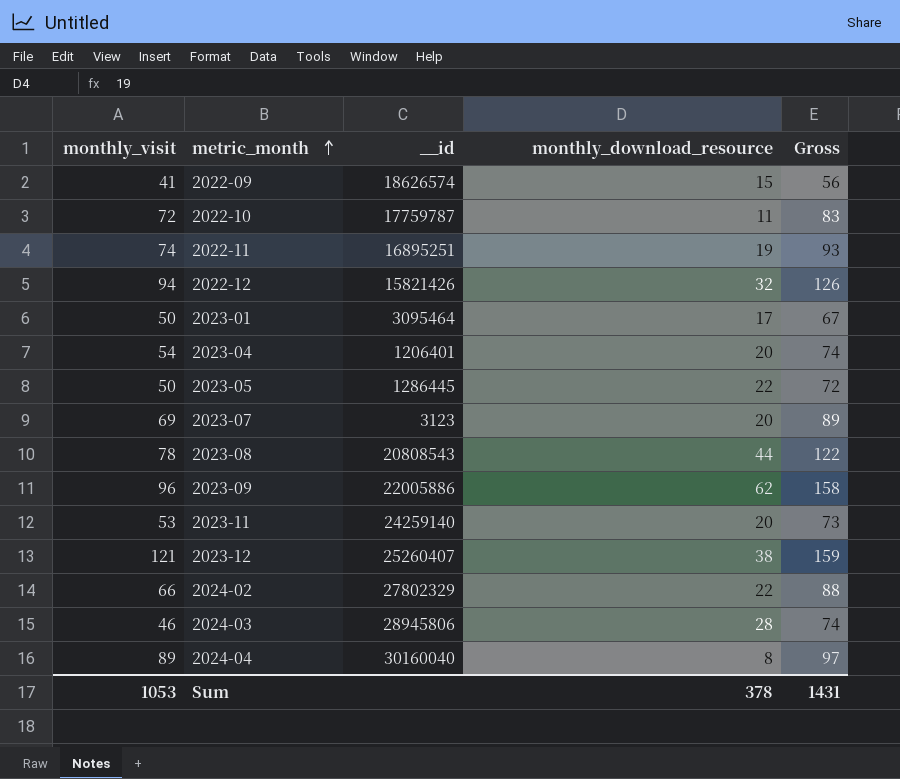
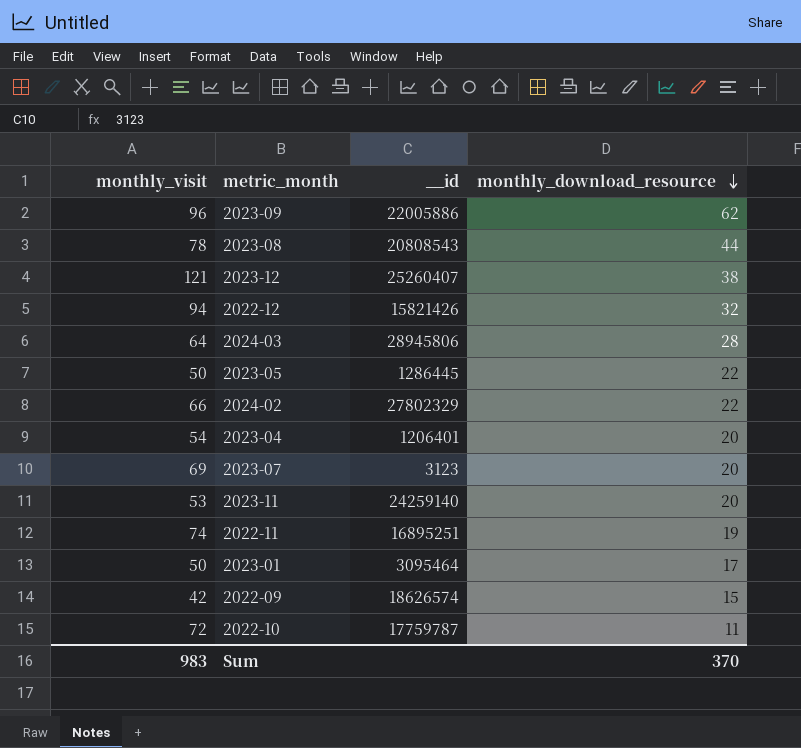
row order: metric_month ascending -> monthly_download_resource descending
column Gross | formula: [monthly_visit] + [monthly_download_resource] -> none
row 2024-04: 89 | 30160040 | 8 | 97 -> none
2024-03 | monthly_visit: 46 -> 64
2022-09 | monthly_visit: 41 -> 42
Sum | monthly_visit: 1053 -> 983
Sum | monthly_download_resource: 378 -> 370

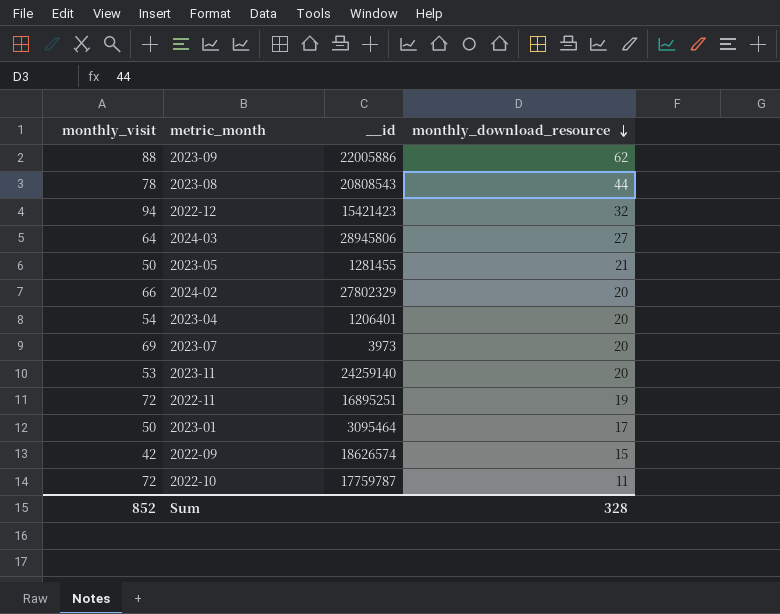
row 2023-12: 121 | 25260407 | 38 -> none
2023-09 | monthly_visit: 96 -> 88
2022-12 | __id: 15821426 -> 15421423
2024-03 | monthly_download_resource: 28 -> 27
2023-05 | __id: 1286445 -> 1281455
2023-05 | monthly_download_resource: 22 -> 21
2024-02 | monthly_download_resource: 22 -> 20
2023-07 | __id: 3123 -> 3973
2022-11 | monthly_visit: 74 -> 72
Sum | monthly_visit: 983 -> 852
Sum | monthly_download_resource: 370 -> 328

